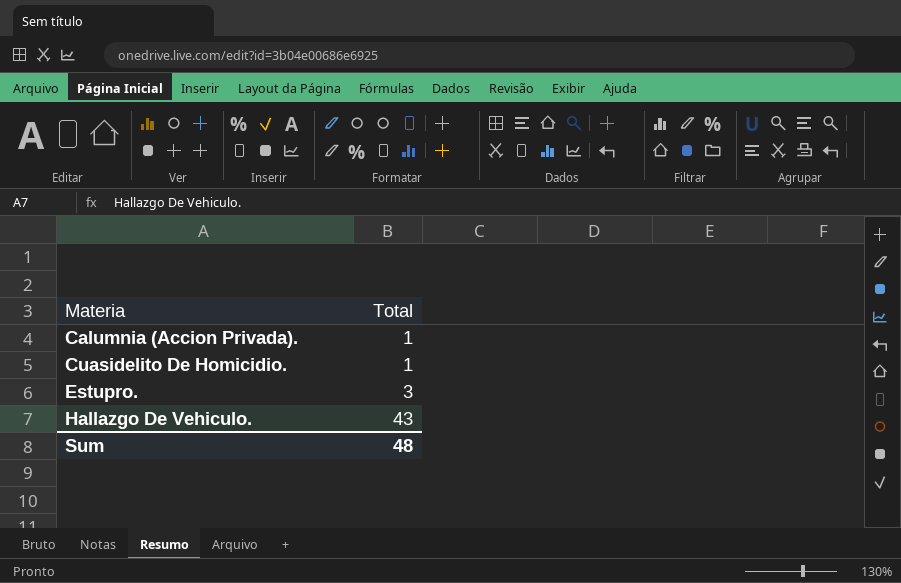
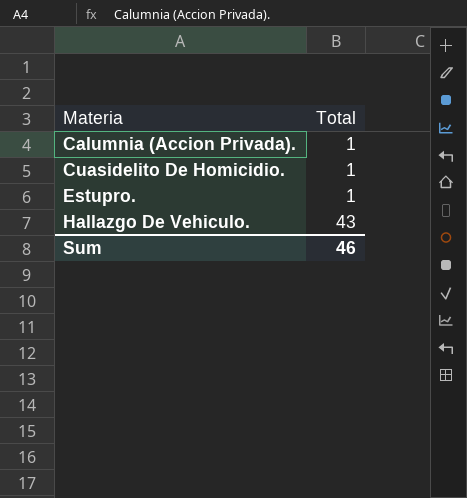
Estupro. | Total: 3 -> 1
Sum | Total: 48 -> 46

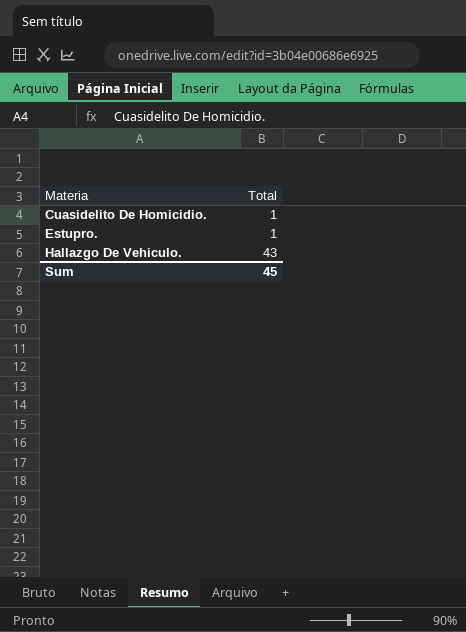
row Calumnia (Accion Privada).: 1 -> none
Sum | Total: 46 -> 45

